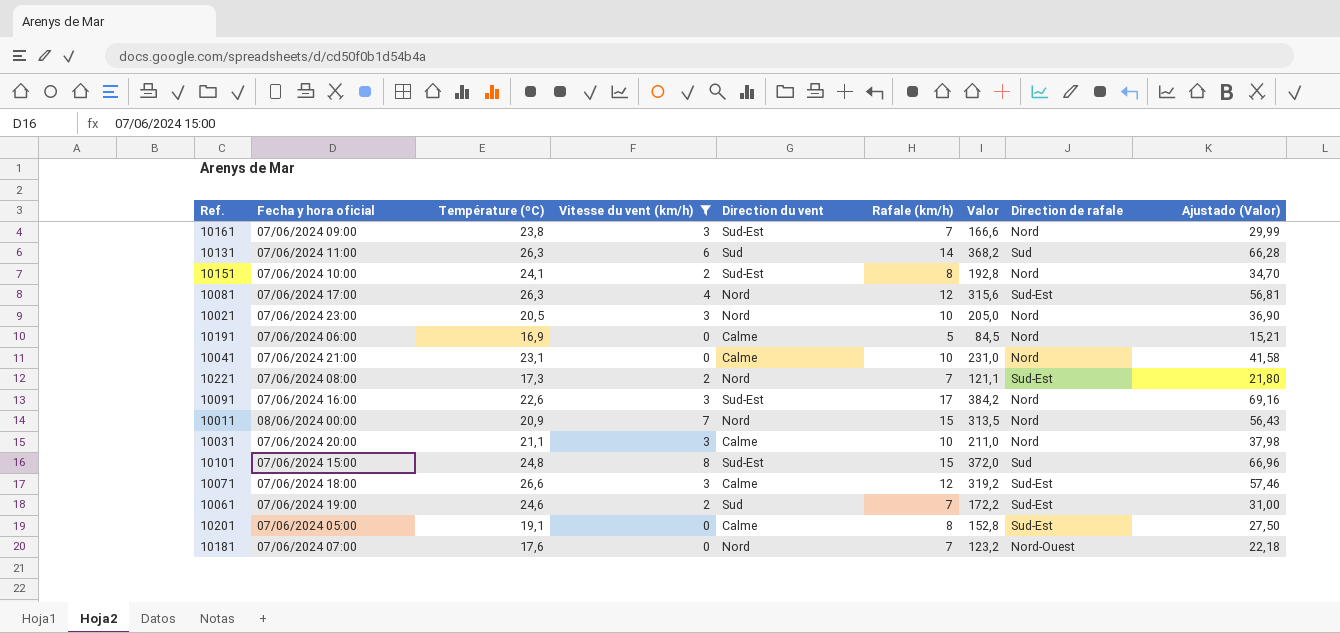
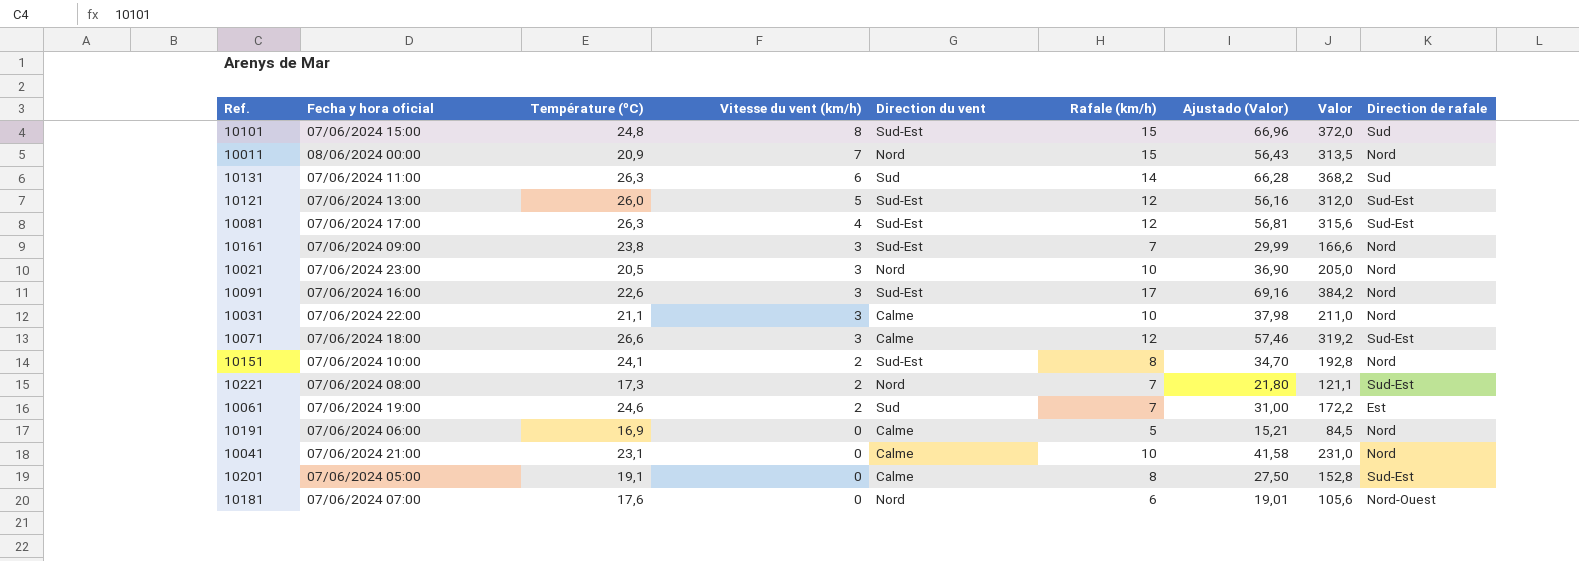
filter: Vitesse du vent (km/h) != 5 -> none
row order: none -> Vitesse du vent (km/h) descending
column Ajustado (Valor) | position: 9 -> 7
10081 | Direction du vent: Nord -> Sud-Est
10031 | Fecha y hora oficial: 07/06/2024 20:00 -> 07/06/2024 22:00
10061 | Direction de rafale: Sud-Est -> Est
10181 | Rafale (km/h): 7 -> 6
10181 | Ajustado (Valor): 22,18 -> 19,01
10181 | Valor: 123,2 -> 105,6

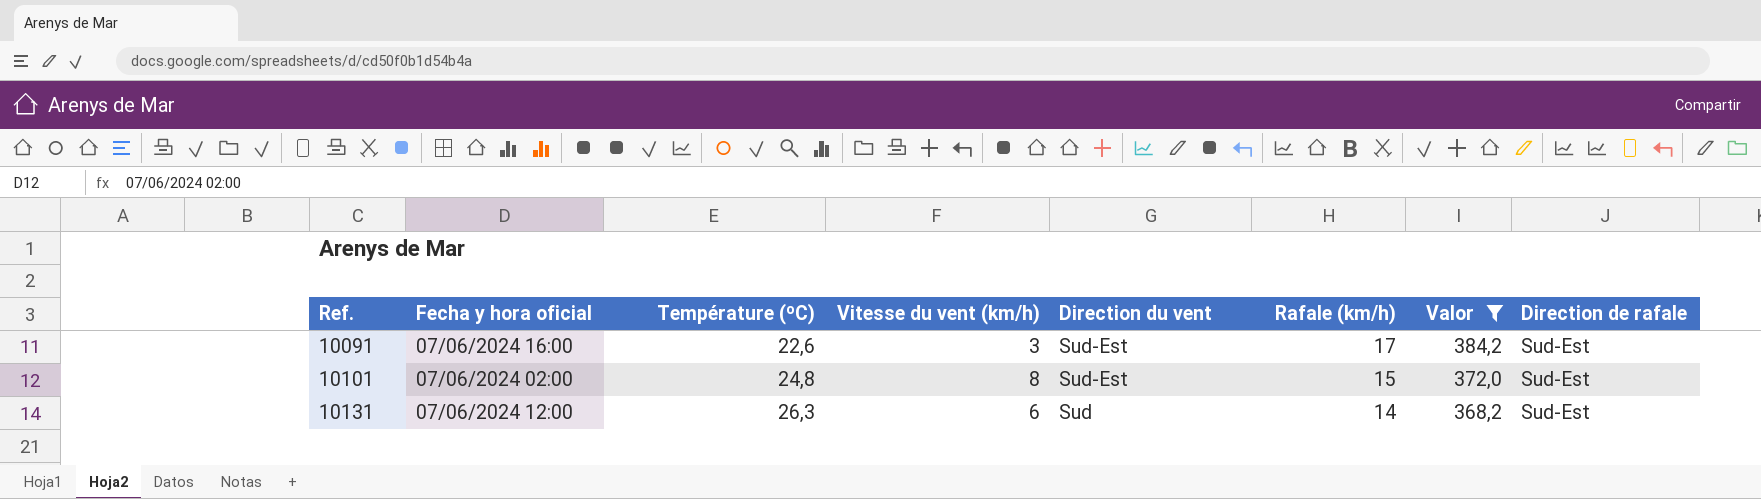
filter: none -> Valor >= 368,2
row order: Vitesse du vent (km/h) descending -> Ref. ascending
column Ajustado (Valor) | formula: [Valor] * 0,18 -> none
10091 | Direction de rafale: Nord -> Sud-Est
10101 | Fecha y hora oficial: 07/06/2024 15:00 -> 07/06/2024 02:00
10101 | Direction de rafale: Sud -> Sud-Est
10131 | Fecha y hora oficial: 07/06/2024 11:00 -> 07/06/2024 12:00
10131 | Direction de rafale: Sud -> Sud-Est

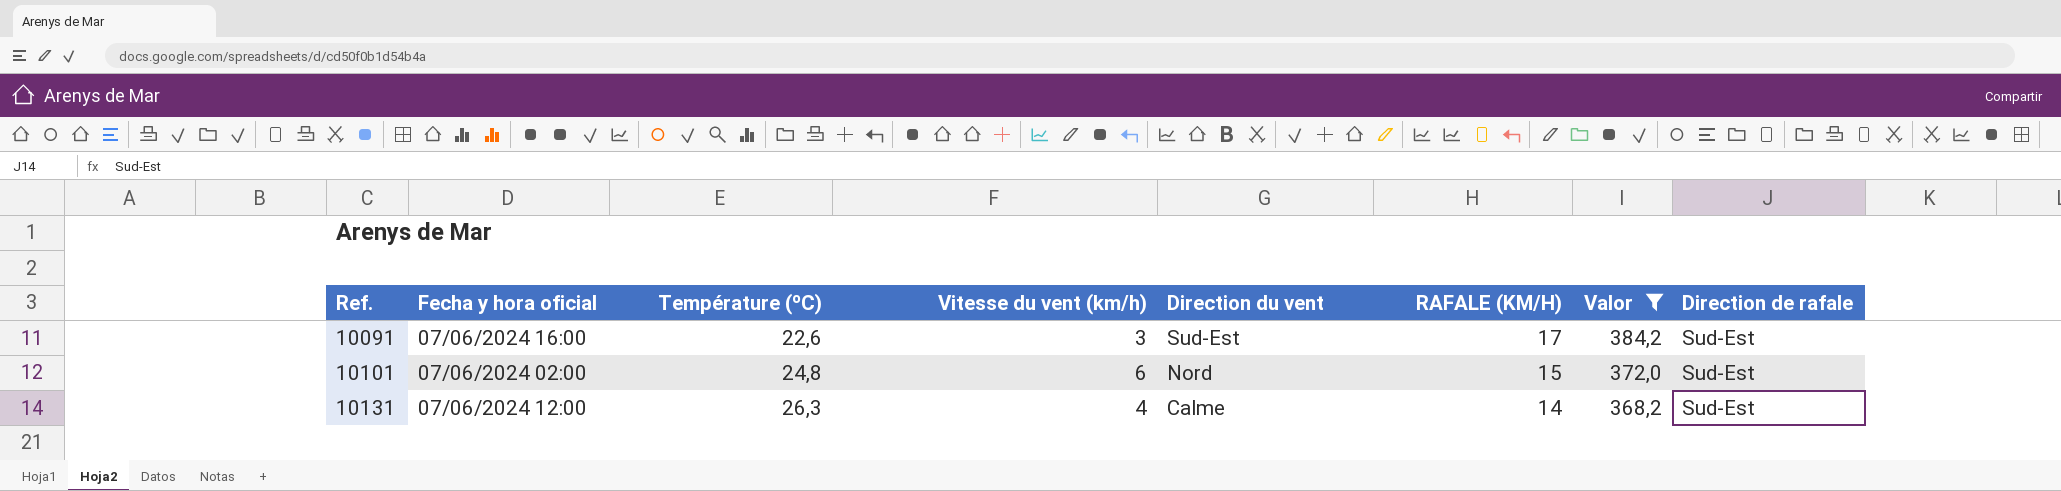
column name: Rafale (km/h) -> RAFALE (KM/H)
10101 | Vitesse du vent (km/h): 8 -> 6
10101 | Direction du vent: Sud-Est -> Nord
10131 | Vitesse du vent (km/h): 6 -> 4
10131 | Direction du vent: Sud -> Calme

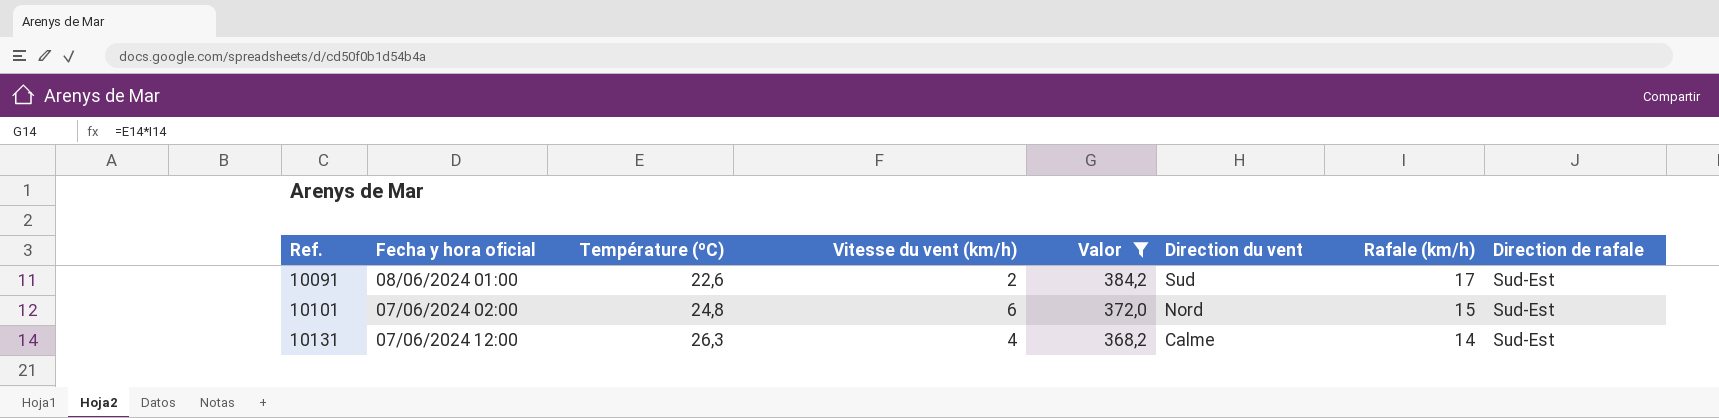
column Valor | position: 7 -> 5
column name: RAFALE (KM/H) -> Rafale (km/h)
10091 | Fecha y hora oficial: 07/06/2024 16:00 -> 08/06/2024 01:00
10091 | Vitesse du vent (km/h): 3 -> 2
10091 | Direction du vent: Sud-Est -> Sud

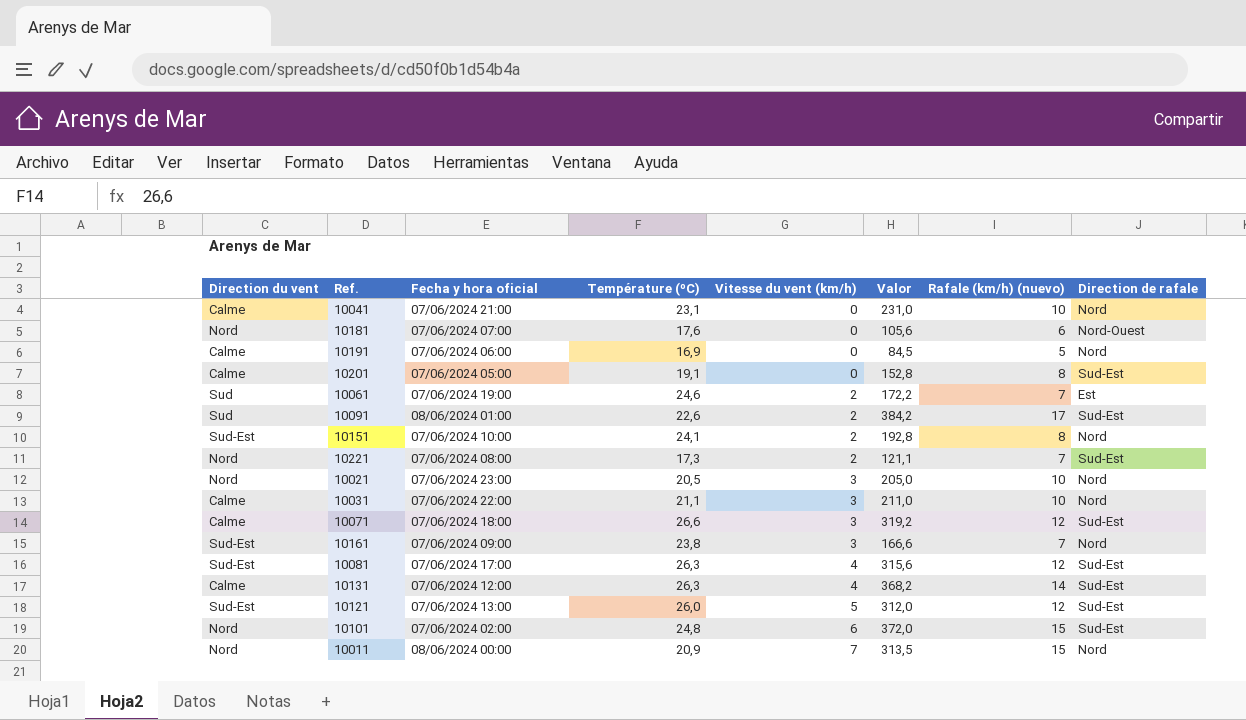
filter: Valor >= 368,2 -> none
row order: Ref. ascending -> Vitesse du vent (km/h) ascending
column Direction du vent | position: 6 -> 1
column name: Rafale (km/h) -> Rafale (km/h) (nuevo)

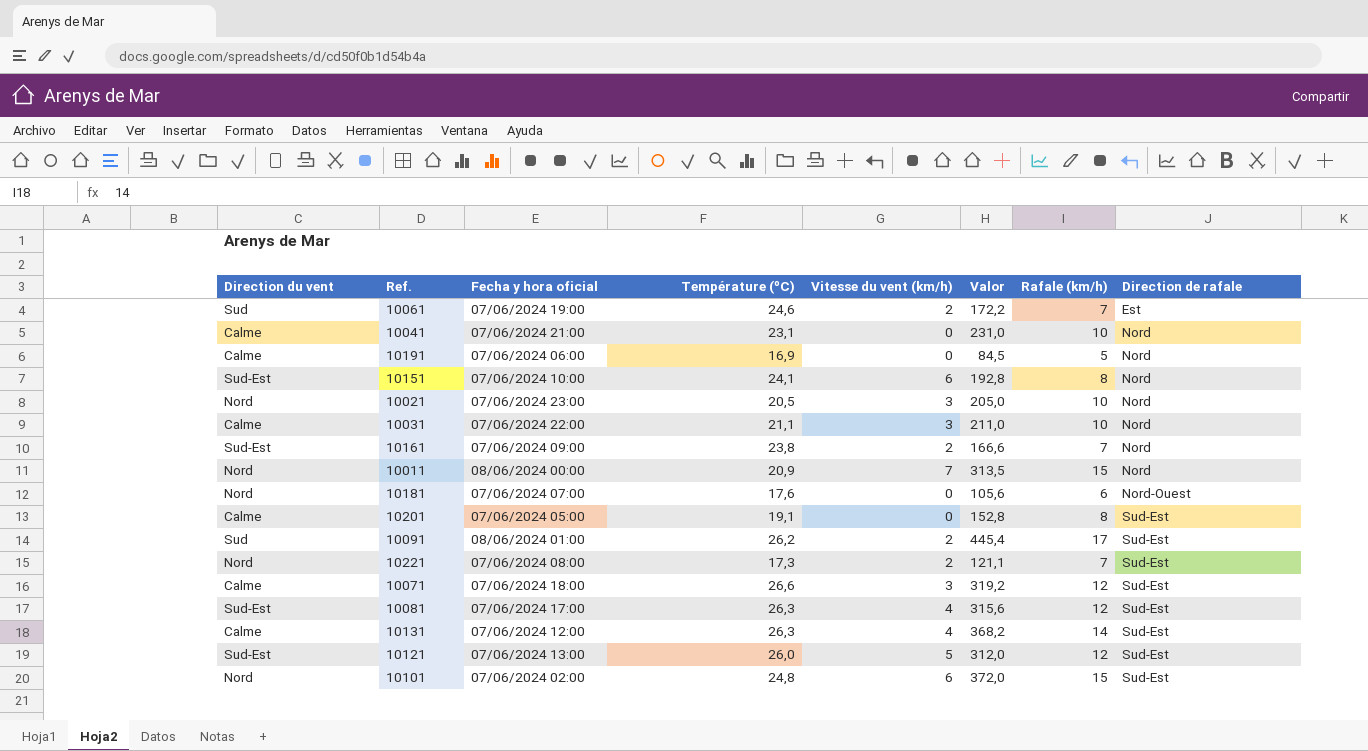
row order: Vitesse du vent (km/h) ascending -> Direction de rafale ascending
column name: Rafale (km/h) (nuevo) -> Rafale (km/h)
10151 | Vitesse du vent (km/h): 2 -> 6
10161 | Vitesse du vent (km/h): 3 -> 2
10091 | Température (ºC): 22,6 -> 26,2
10091 | Valor: 384,2 -> 445,4

